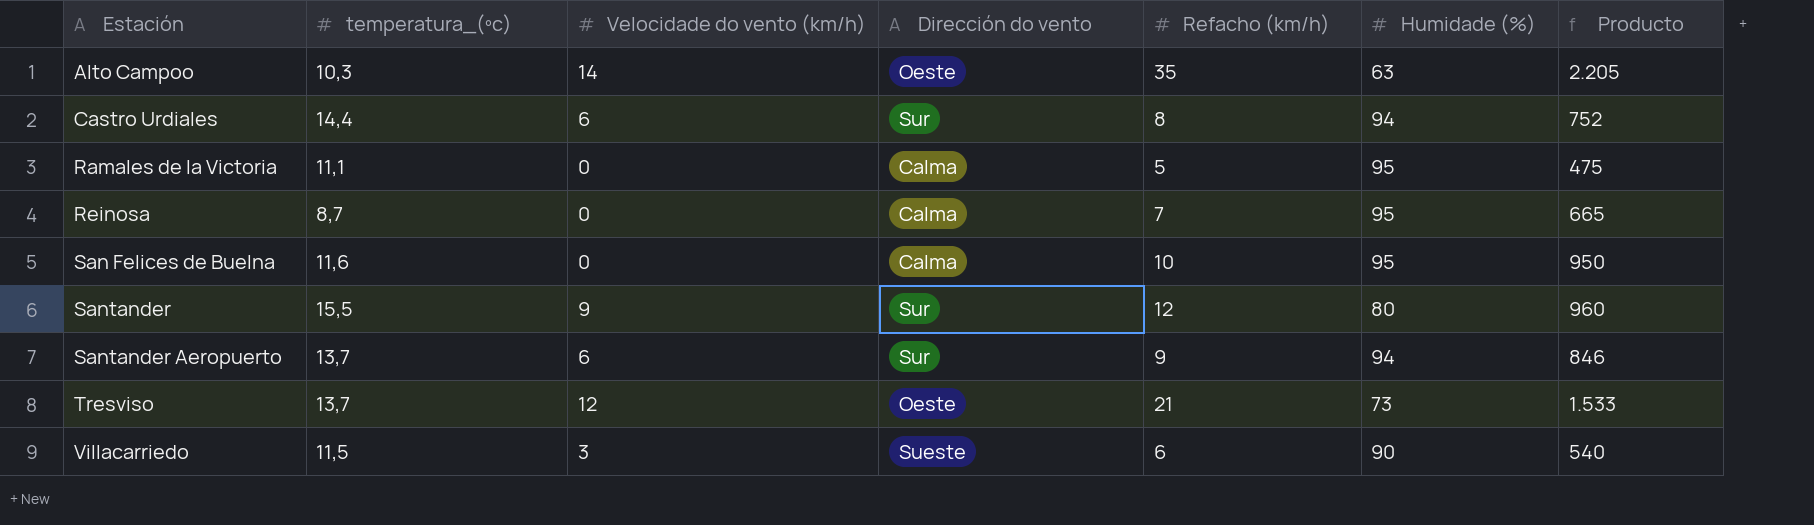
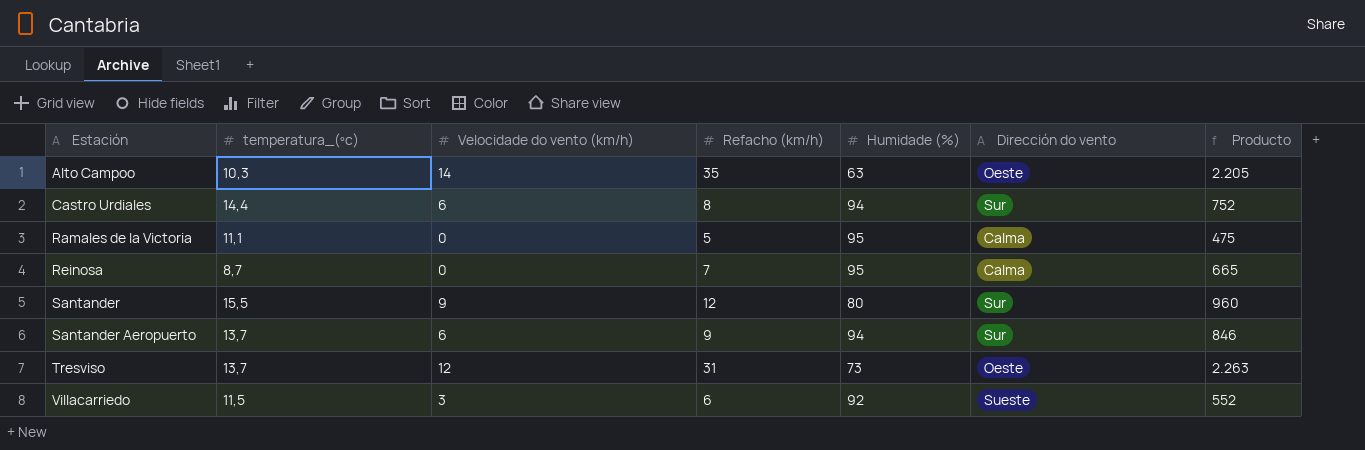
column Dirección do vento | position: 4 -> 6
row San Felices de Buelna: 11,6 | 0 | Calma | 10 | 95 | 950 -> none
Tresviso | Refacho (km/h): 21 -> 31
Tresviso | Producto: 1.533 -> 2.263
Villacarriedo | Humidade (%): 90 -> 92
Villacarriedo | Producto: 540 -> 552

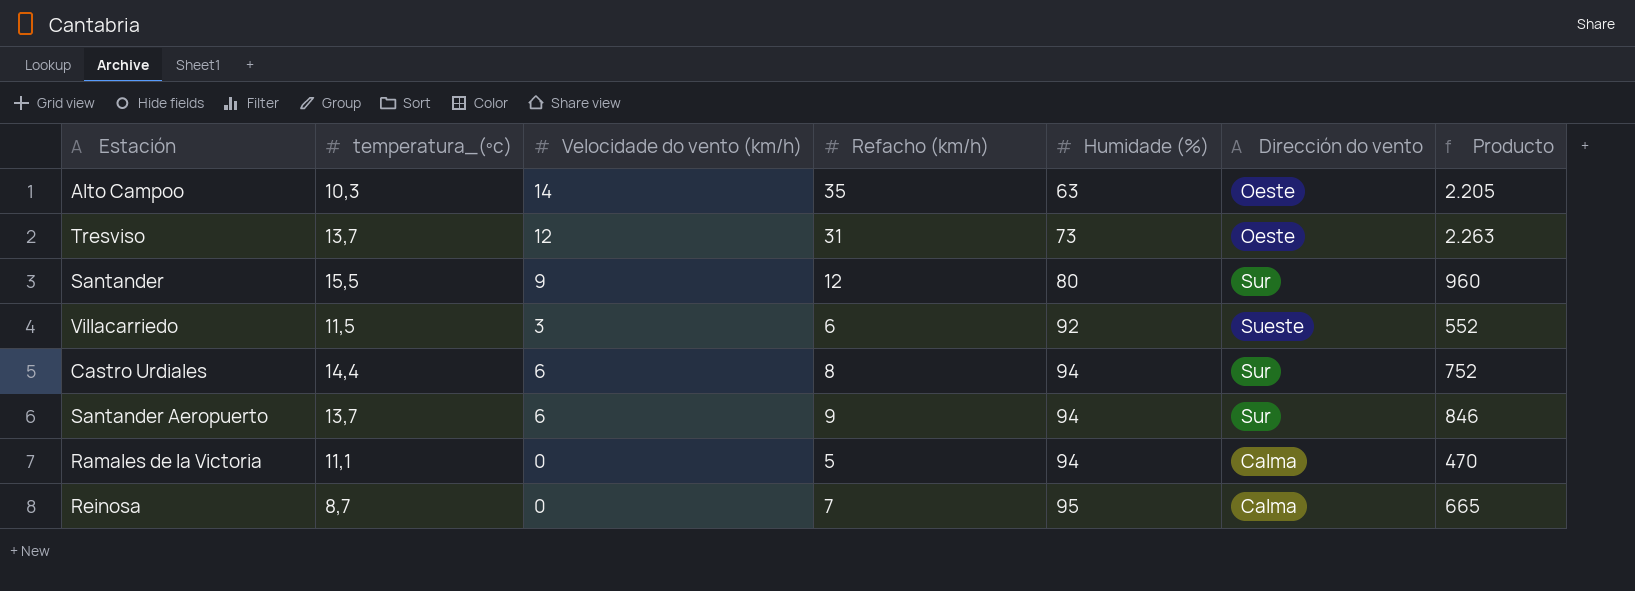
row order: Estación ascending -> Humidade (%) ascending
Ramales de la Victoria | Humidade (%): 95 -> 94
Ramales de la Victoria | Producto: 475 -> 470

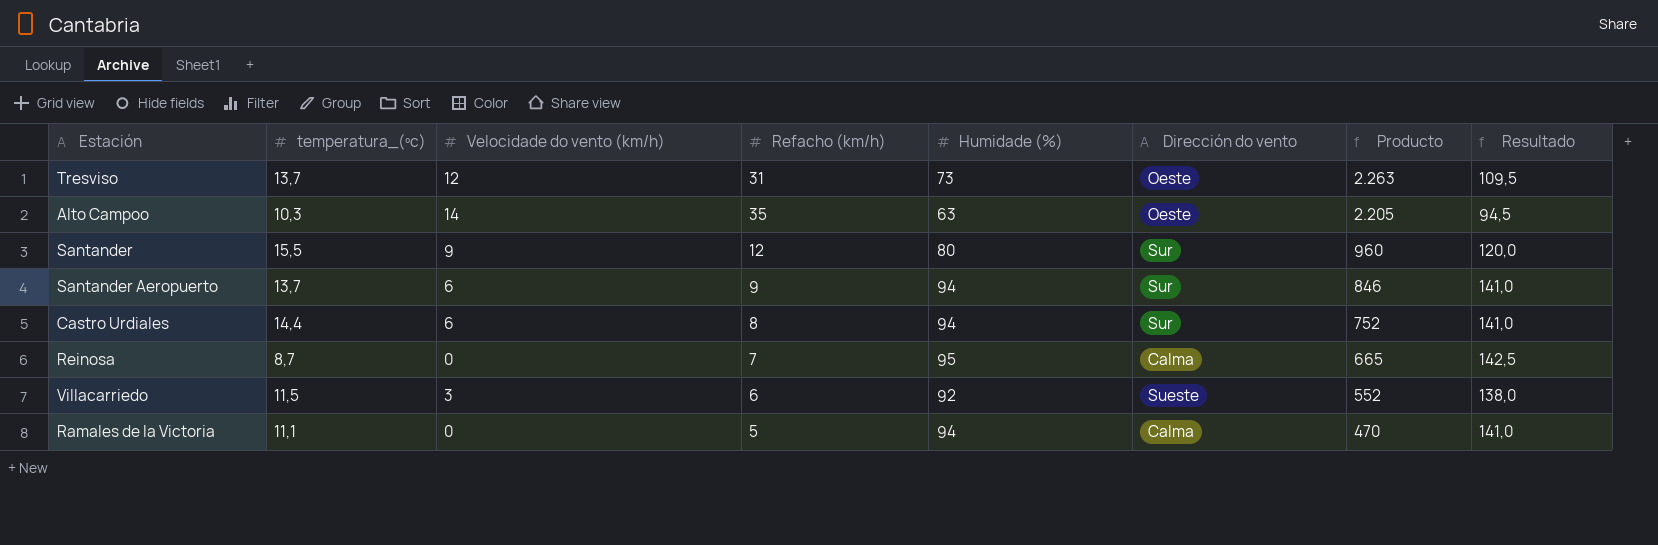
row order: Humidade (%) ascending -> Producto descending
column Resultado | formula: none -> [Humidade (%)] * 1,5

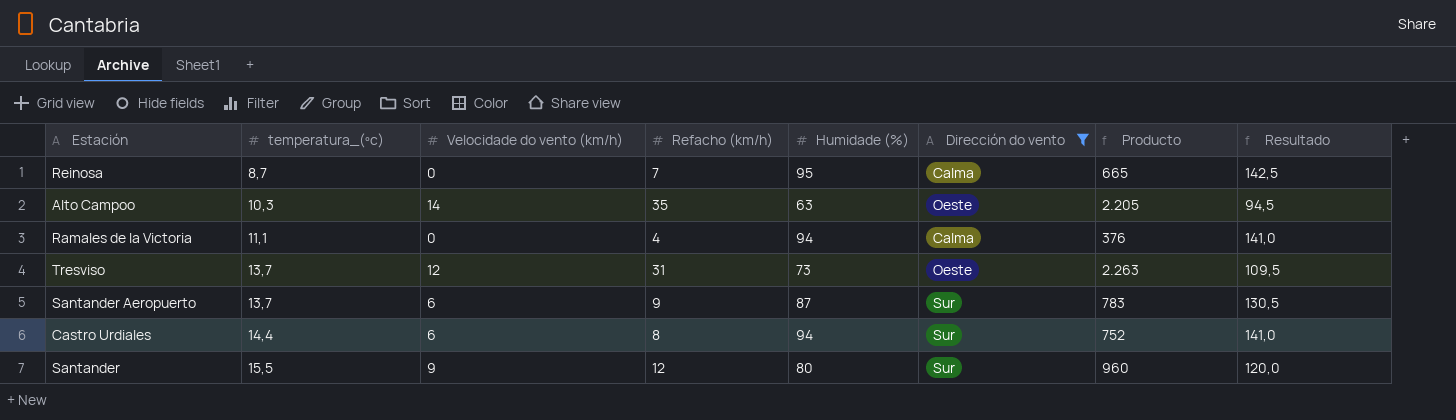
filter: none -> Dirección do vento != Sueste
row order: Producto descending -> temperatura_(ºc) ascending
Ramales de la Victoria | Refacho (km/h): 5 -> 4
Ramales de la Victoria | Producto: 470 -> 376
Santander Aeropuerto | Humidade (%): 94 -> 87
Santander Aeropuerto | Producto: 846 -> 783
Santander Aeropuerto | Resultado: 141,0 -> 130,5

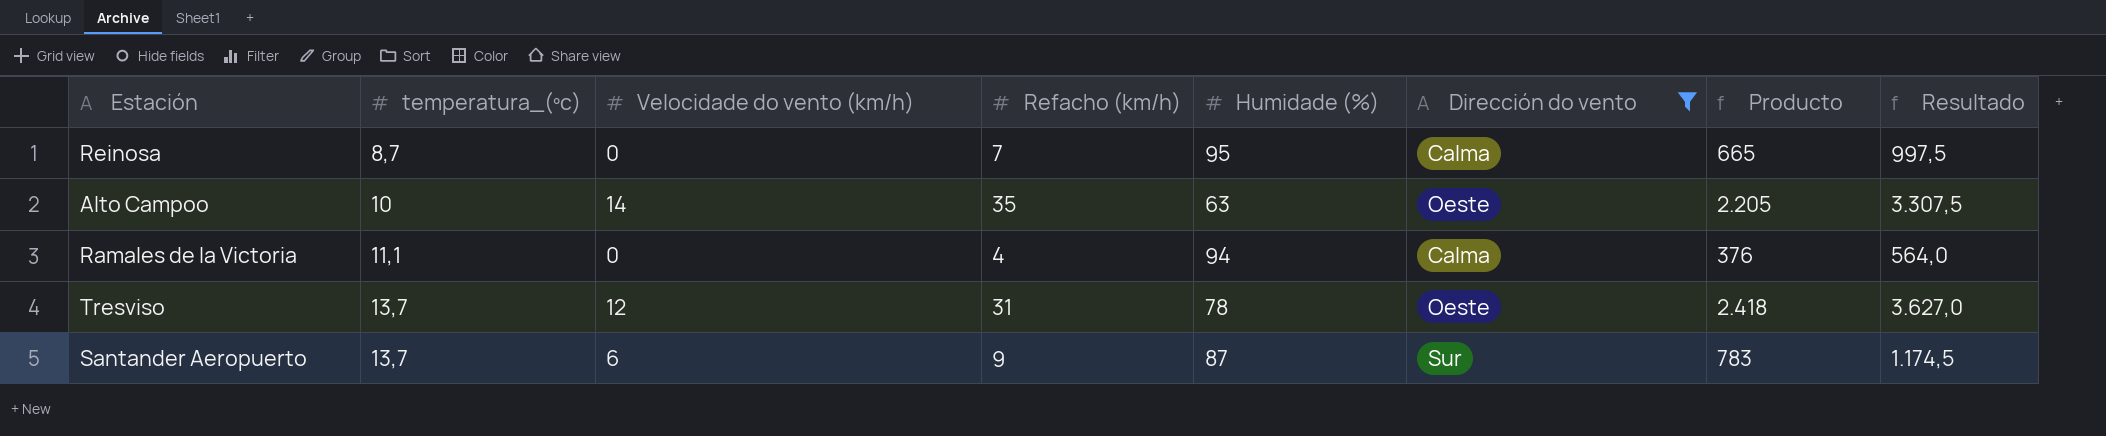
column Resultado | formula: [Humidade (%)] * 1,5 -> [Producto] * 1,5
row Castro Urdiales: 14,4 | 6 | 8 | 94 | Sur | 752 | 141,0 -> none
row Santander: 15,5 | 9 | 12 | 80 | Sur | 960 | 120,0 -> none
Alto Campoo | temperatura_(ºc): 10,3 -> 10
Tresviso | Humidade (%): 73 -> 78
Tresviso | Producto: 2.263 -> 2.418

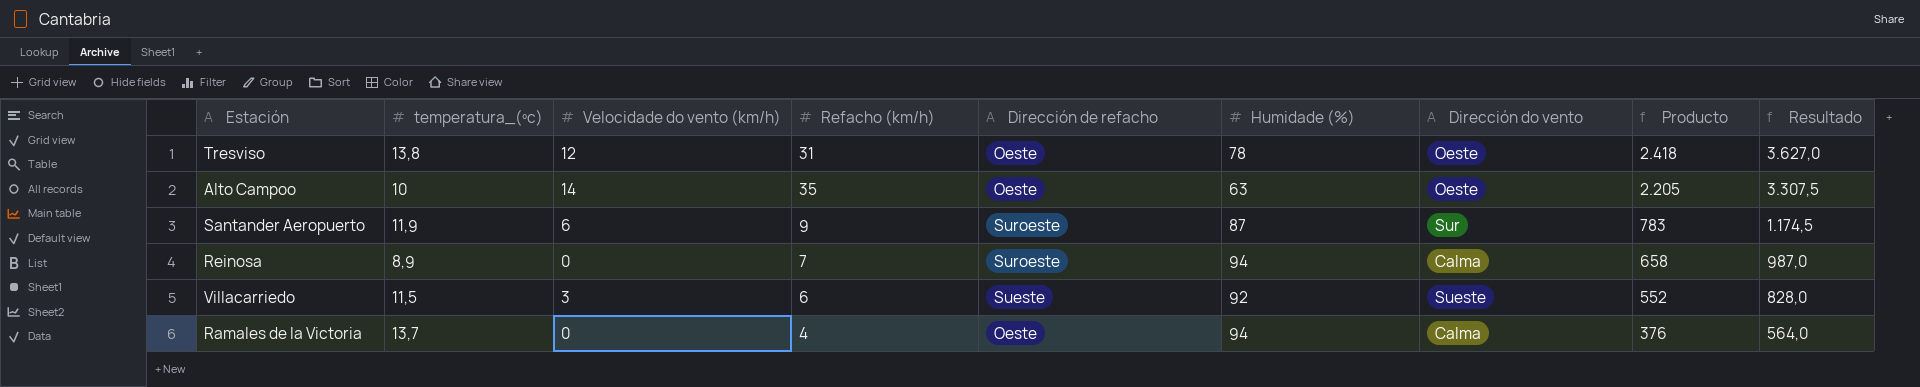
filter: Dirección do vento != Sueste -> none
row order: temperatura_(ºc) ascending -> Producto descending
column Dirección de refacho | position: none -> 5
Tresviso | temperatura_(ºc): 13,7 -> 13,8
Santander Aeropuerto | temperatura_(ºc): 13,7 -> 11,9
Reinosa | temperatura_(ºc): 8,7 -> 8,9
Reinosa | Humidade (%): 95 -> 94
Reinosa | Producto: 665 -> 658
Reinosa | Resultado: 997,5 -> 987,0
Ramales de la Victoria | temperatura_(ºc): 11,1 -> 13,7

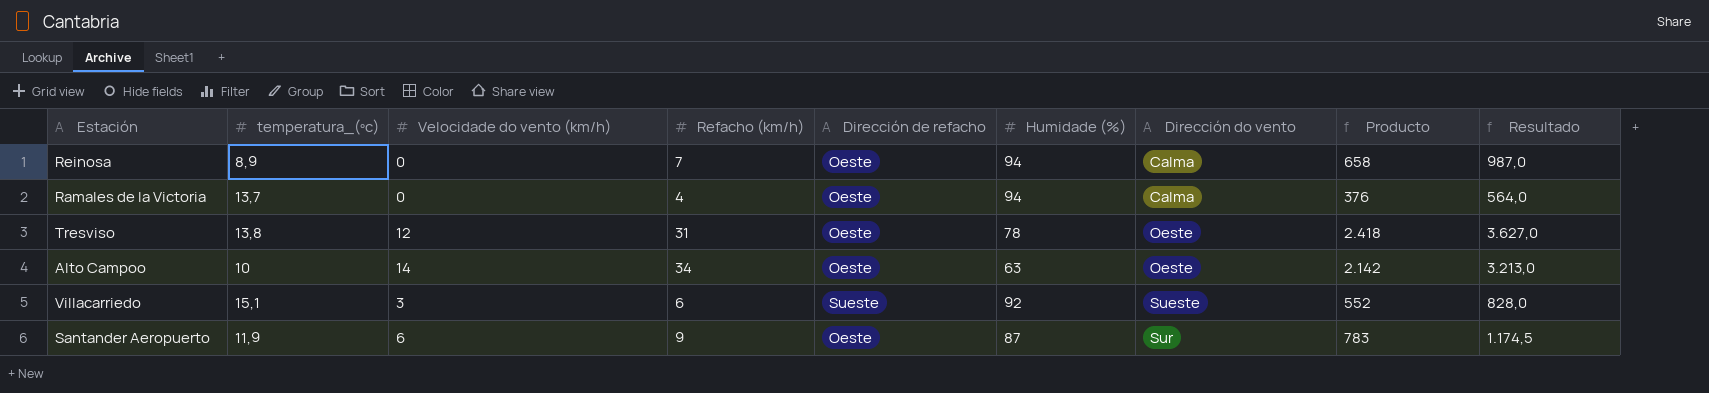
row order: Producto descending -> Dirección do vento ascending
Reinosa | Dirección de refacho: Suroeste -> Oeste
Alto Campoo | Refacho (km/h): 35 -> 34
Alto Campoo | Producto: 2.205 -> 2.142
Alto Campoo | Resultado: 3.307,5 -> 3.213,0
Villacarriedo | temperatura_(ºc): 11,5 -> 15,1
Santander Aeropuerto | Dirección de refacho: Suroeste -> Oeste

